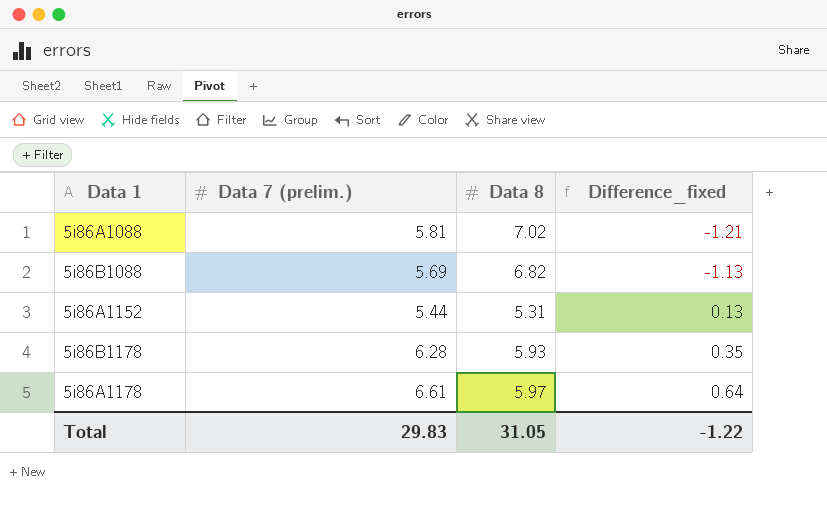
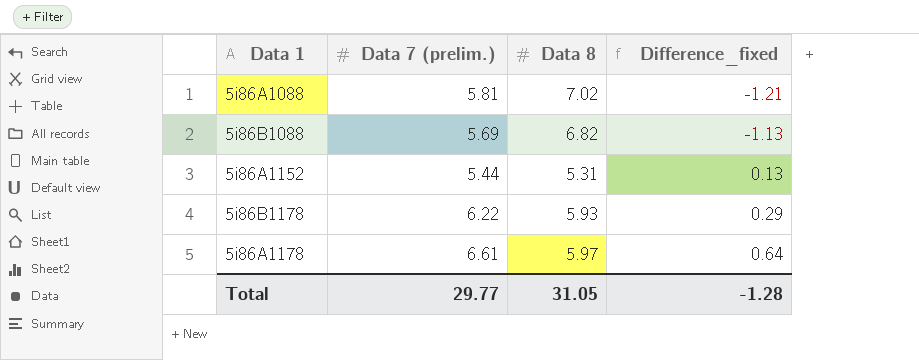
5i86B1178 | Data 7 (prelim.): 6.28 -> 6.22
5i86B1178 | Difference_fixed: 0.35 -> 0.29
Total | Data 7 (prelim.): 29.83 -> 29.77
Total | Difference_fixed: -1.22 -> -1.28

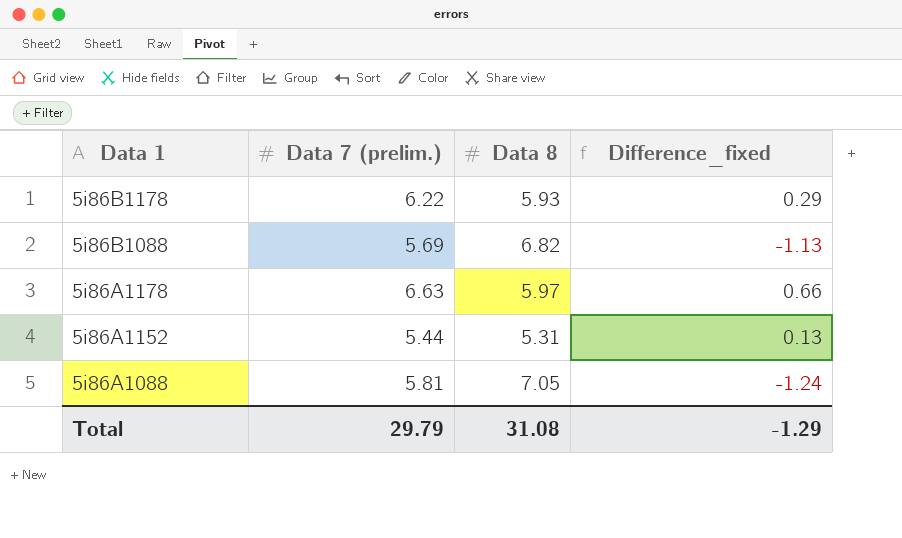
row order: Difference_fixed ascending -> Data 1 descending
5i86A1178 | Data 7 (prelim.): 6.61 -> 6.63
5i86A1178 | Difference_fixed: 0.64 -> 0.66
5i86A1088 | Data 8: 7.02 -> 7.05
5i86A1088 | Difference_fixed: -1.21 -> -1.24
Total | Data 7 (prelim.): 29.77 -> 29.79
Total | Data 8: 31.05 -> 31.08
Total | Difference_fixed: -1.28 -> -1.29

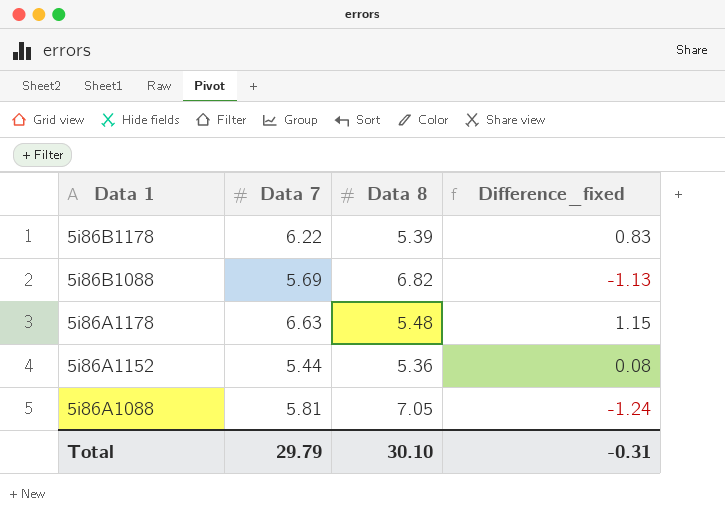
column name: Data 7 (prelim.) -> Data 7
5i86B1178 | Data 8: 5.93 -> 5.39
5i86B1178 | Difference_fixed: 0.29 -> 0.83
5i86A1178 | Data 8: 5.97 -> 5.48
5i86A1178 | Difference_fixed: 0.66 -> 1.15
5i86A1152 | Data 8: 5.31 -> 5.36
5i86A1152 | Difference_fixed: 0.13 -> 0.08
Total | Data 8: 31.08 -> 30.10
Total | Difference_fixed: -1.29 -> -0.31

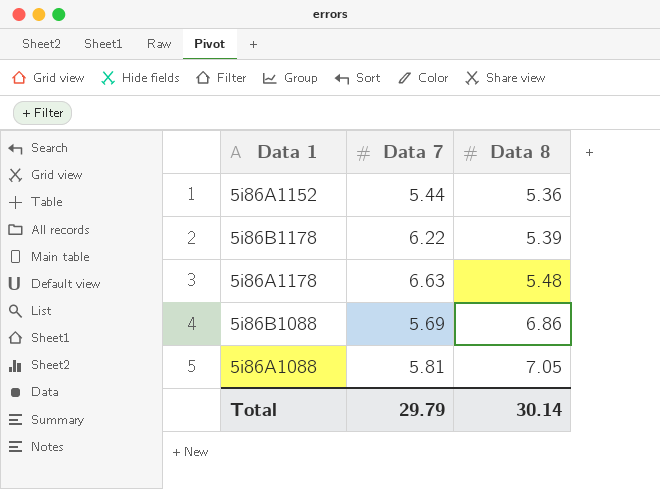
row order: Data 1 descending -> Data 8 ascending
column Difference_fixed | formula: [Data 7] - [Data 8] -> none
5i86B1088 | Data 8: 6.82 -> 6.86
Total | Data 8: 30.10 -> 30.14

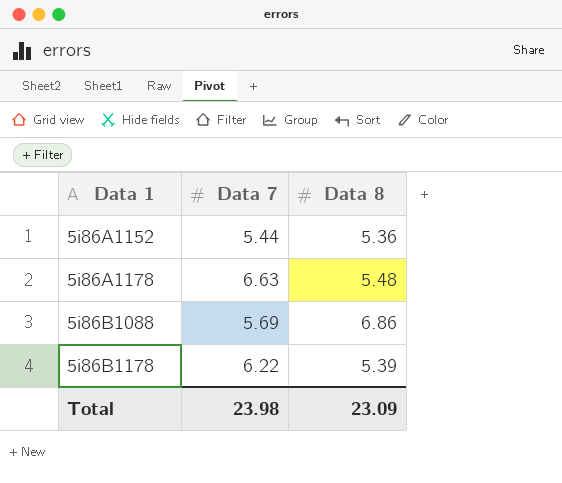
row order: Data 8 ascending -> Data 1 ascending
row 5i86A1088: 5.81 | 7.05 -> none
Total | Data 7: 29.79 -> 23.98
Total | Data 8: 30.14 -> 23.09

